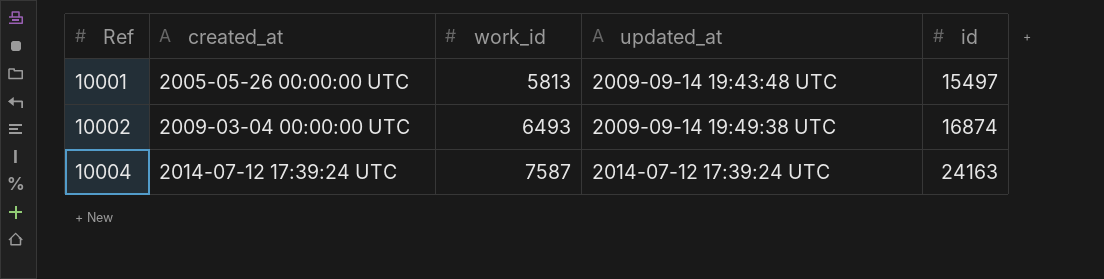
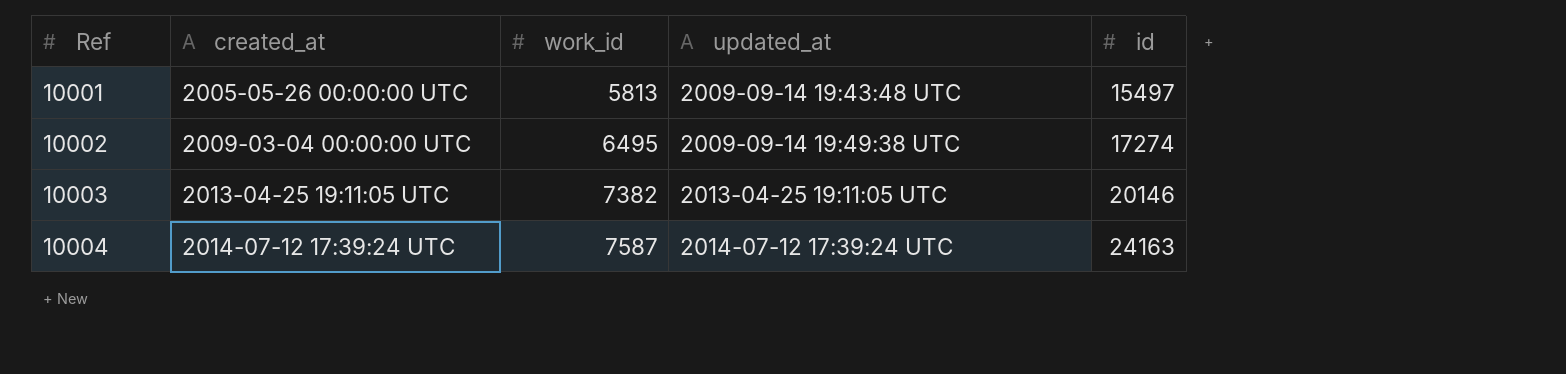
10002 | work_id: 6493 -> 6495
10002 | id: 16874 -> 17274
row 10003: none -> 2013-04-25 19:11:05 UTC | 7382 | 2013-04-25 19:11:05 UTC | 20146

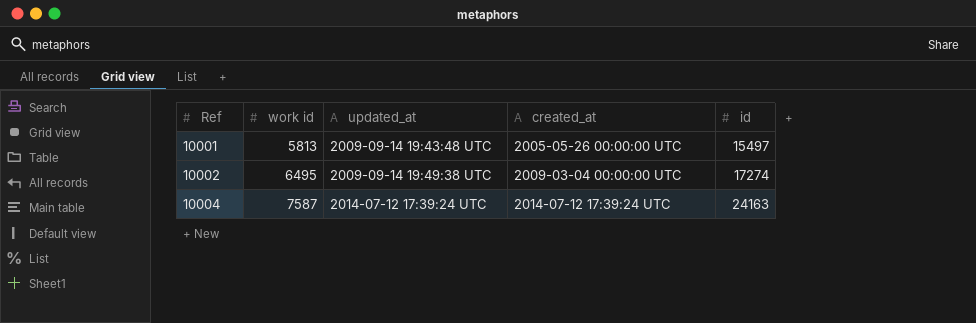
column name: work_id -> work id
column created_at | position: 2 -> 4
row 10003: 2013-04-25 19:11:05 UTC | 7382 | 2013-04-25 19:11:05 UTC | 20146 -> none

